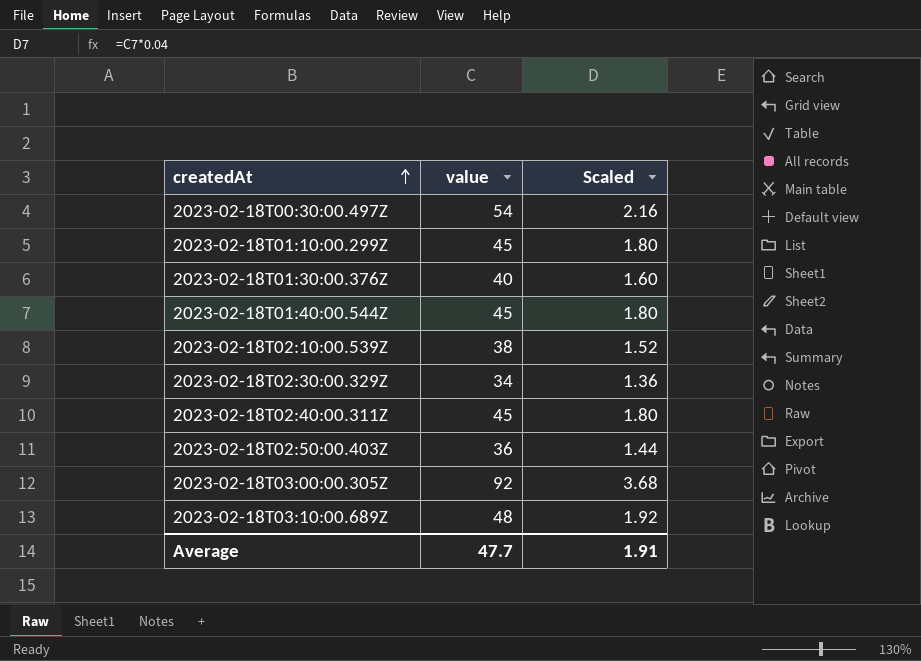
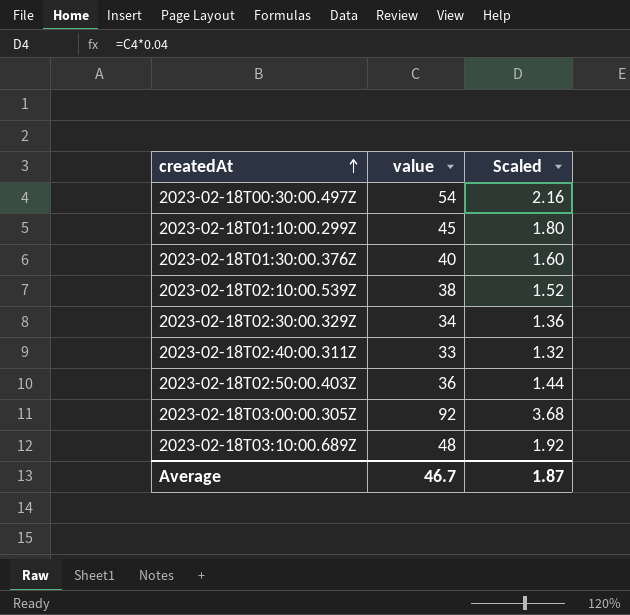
row 2023-02-18T01:40:00.544Z: 45 | 1.80 -> none
2023-02-18T02:40:00.311Z | value: 45 -> 33
2023-02-18T02:40:00.311Z | Scaled: 1.80 -> 1.32
Average | value: 47.7 -> 46.7
Average | Scaled: 1.91 -> 1.87

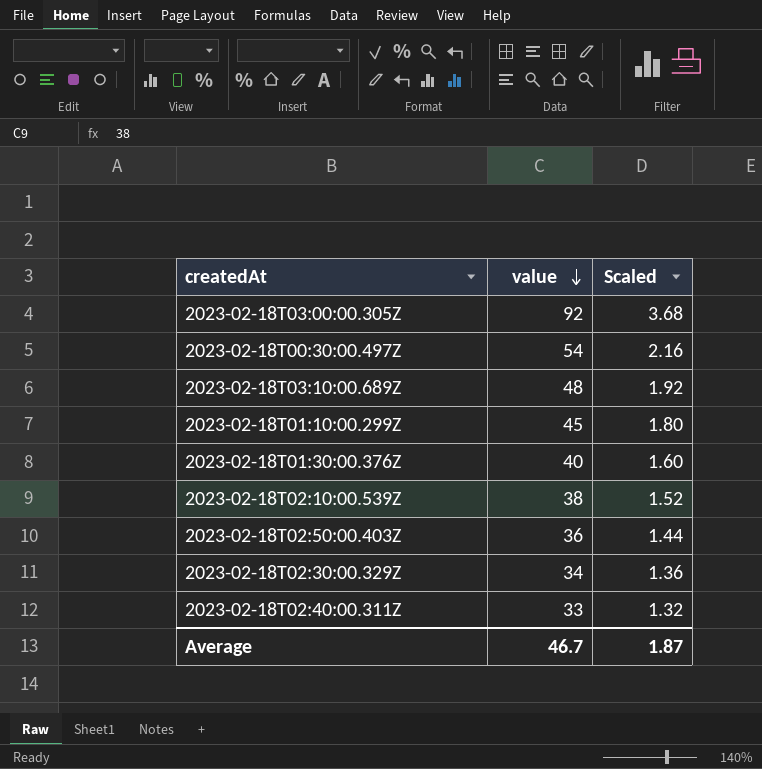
row order: createdAt ascending -> value descending

